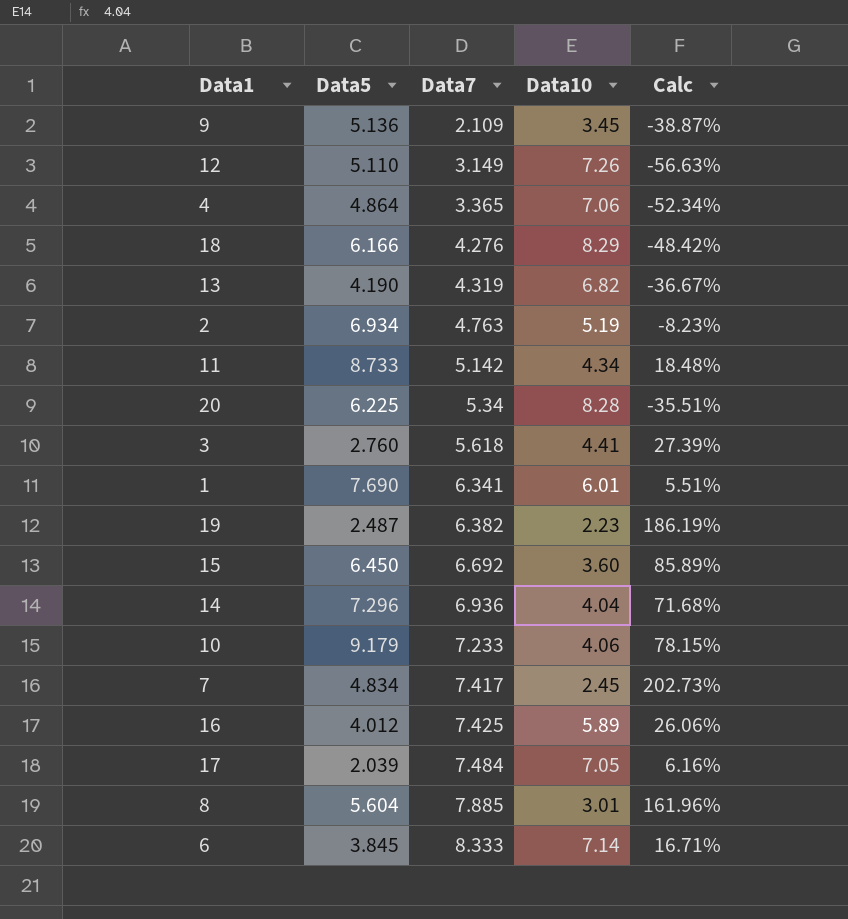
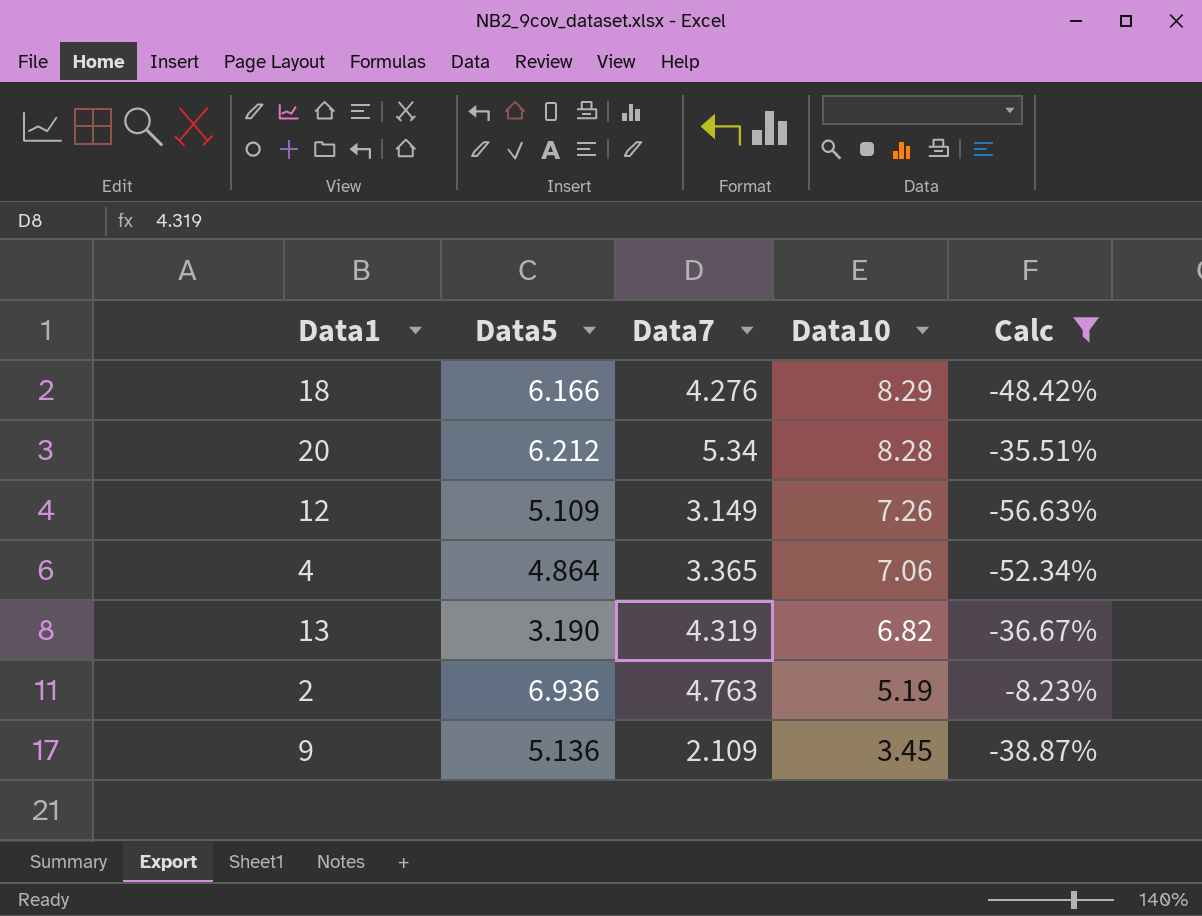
filter: none -> Calc <= -8.23%
row order: Data7 ascending -> Data10 descending
20 | Data5: 6.225 -> 6.212
12 | Data5: 5.110 -> 5.109
13 | Data5: 4.190 -> 3.190
2 | Data5: 6.934 -> 6.936

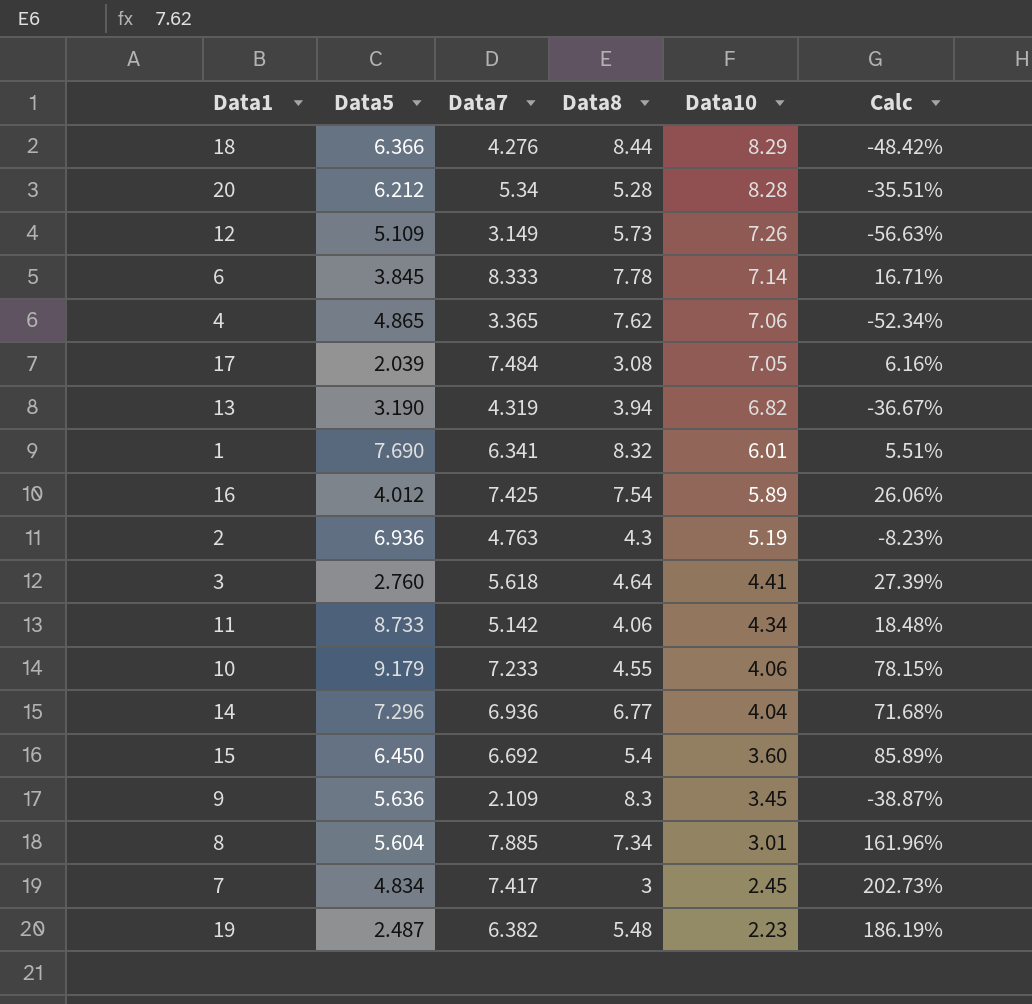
filter: Calc <= -8.23% -> none
column Data8 | position: none -> 4
18 | Data5: 6.166 -> 6.366
4 | Data5: 4.864 -> 4.865
9 | Data5: 5.136 -> 5.636

